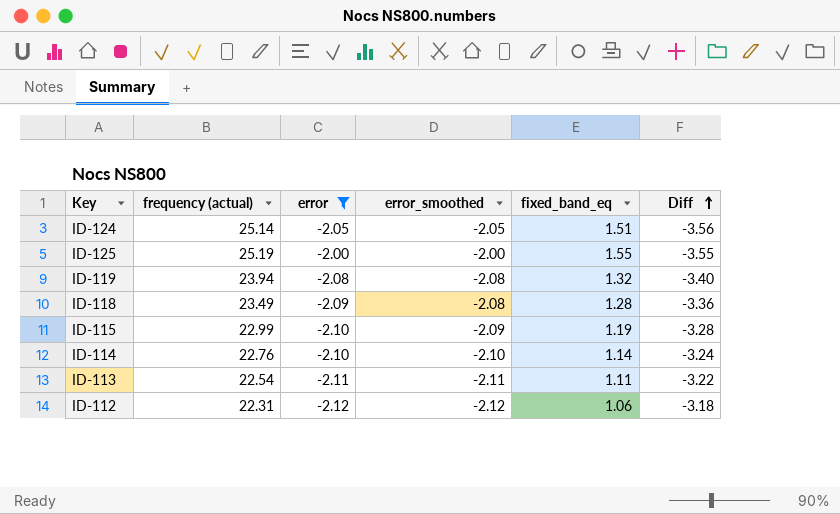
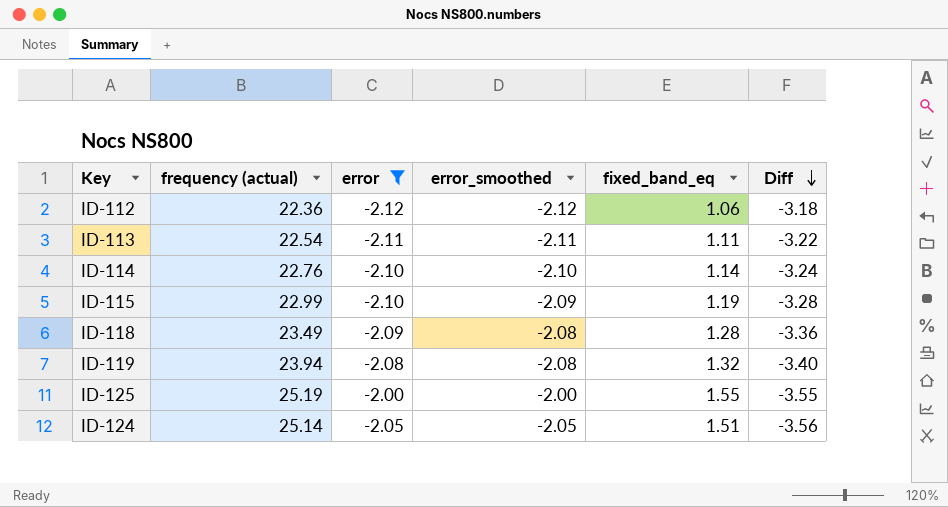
row order: Diff ascending -> Diff descending
ID-112 | frequency (actual): 22.31 -> 22.36

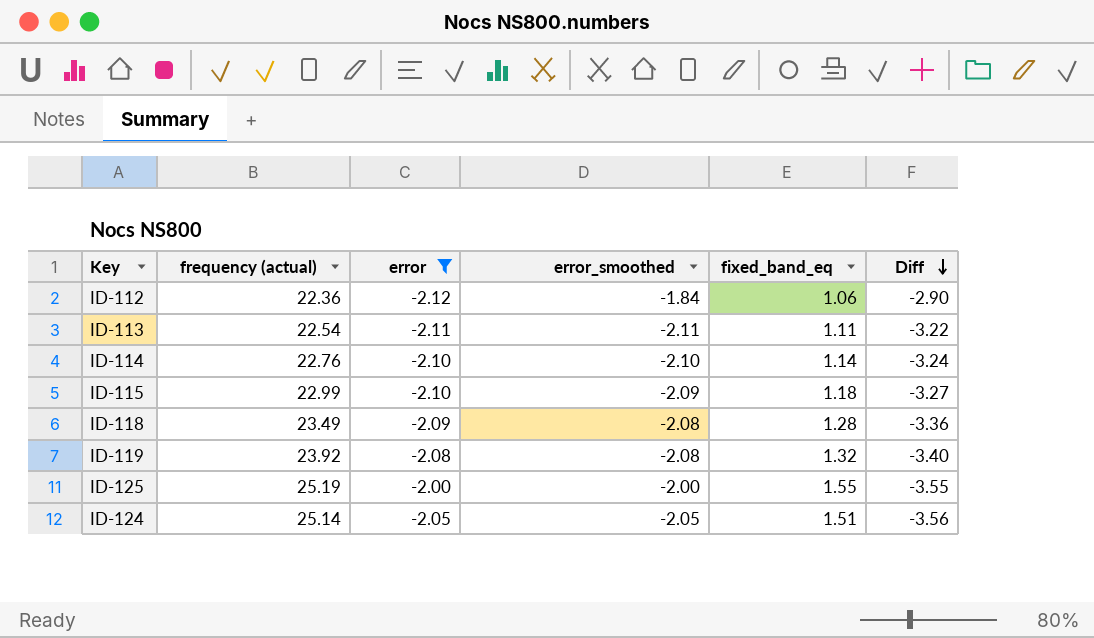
ID-112 | error_smoothed: -2.12 -> -1.84
ID-112 | Diff: -3.18 -> -2.90
ID-115 | fixed_band_eq: 1.19 -> 1.18
ID-115 | Diff: -3.28 -> -3.27
ID-119 | frequency (actual): 23.94 -> 23.92

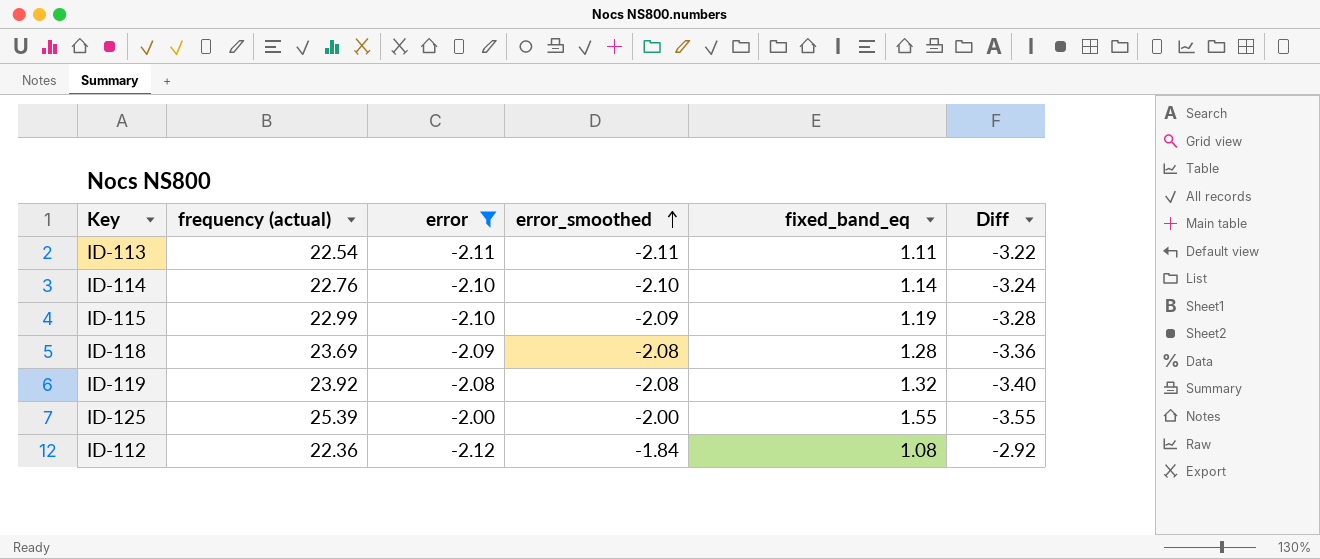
row order: Diff descending -> error_smoothed ascending
row ID-124: 25.14 | -2.05 | -2.05 | 1.51 | -3.56 -> none
ID-115 | fixed_band_eq: 1.18 -> 1.19
ID-115 | Diff: -3.27 -> -3.28
ID-118 | frequency (actual): 23.49 -> 23.69
ID-125 | frequency (actual): 25.19 -> 25.39
ID-112 | fixed_band_eq: 1.06 -> 1.08
ID-112 | Diff: -2.90 -> -2.92

